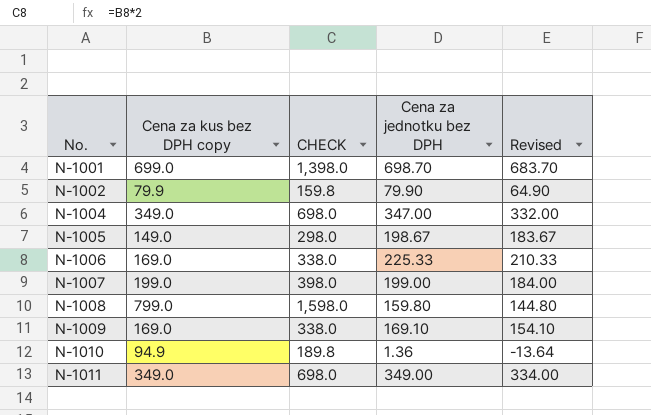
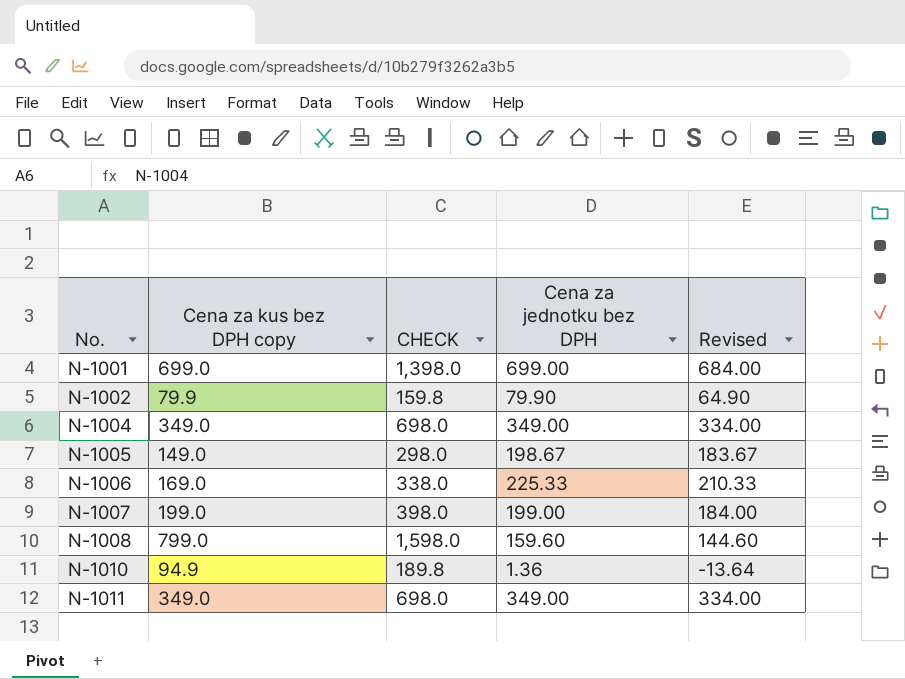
row N-1009: 169.0 | 338.0 | 169.10 | 154.10 -> none
N-1001 | Cena za jednotku bez DPH: 698.70 -> 699.00
N-1001 | Revised: 683.70 -> 684.00
N-1004 | Cena za jednotku bez DPH: 347.00 -> 349.00
N-1004 | Revised: 332.00 -> 334.00
N-1008 | Cena za jednotku bez DPH: 159.80 -> 159.60
N-1008 | Revised: 144.80 -> 144.60

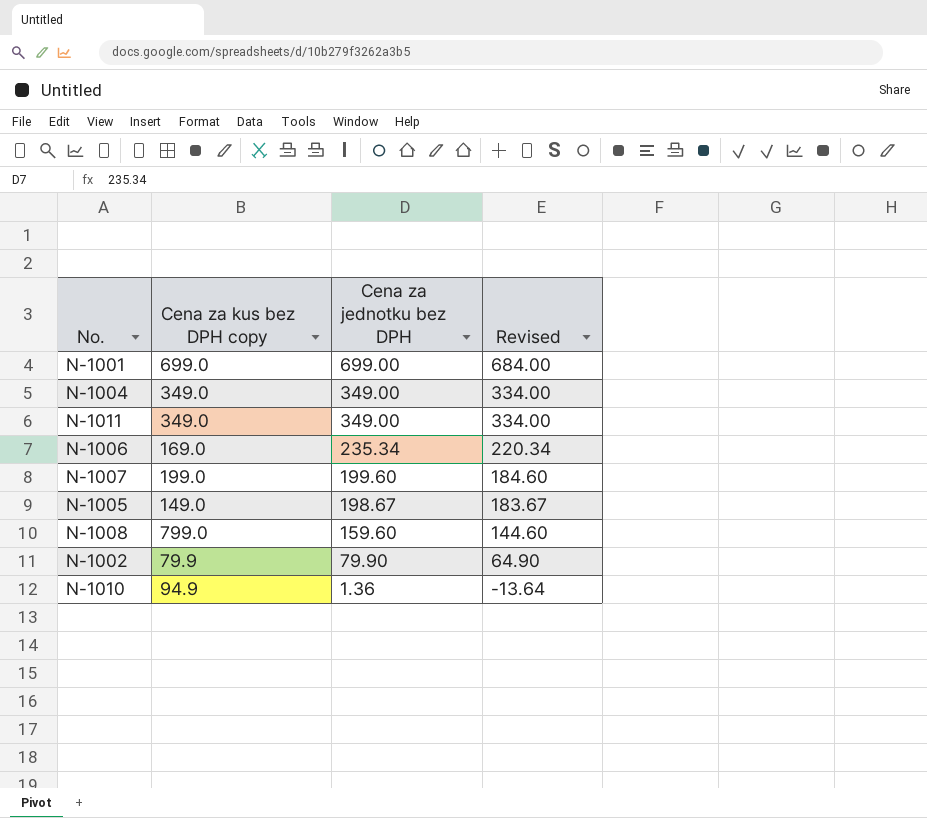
row order: No. ascending -> Cena za jednotku bez DPH descending
column CHECK | formula: [Cena za kus bez DPH copy] * 2 -> none
N-1006 | Cena za jednotku bez DPH: 225.33 -> 235.34
N-1006 | Revised: 210.33 -> 220.34
N-1007 | Cena za jednotku bez DPH: 199.00 -> 199.60
N-1007 | Revised: 184.00 -> 184.60

